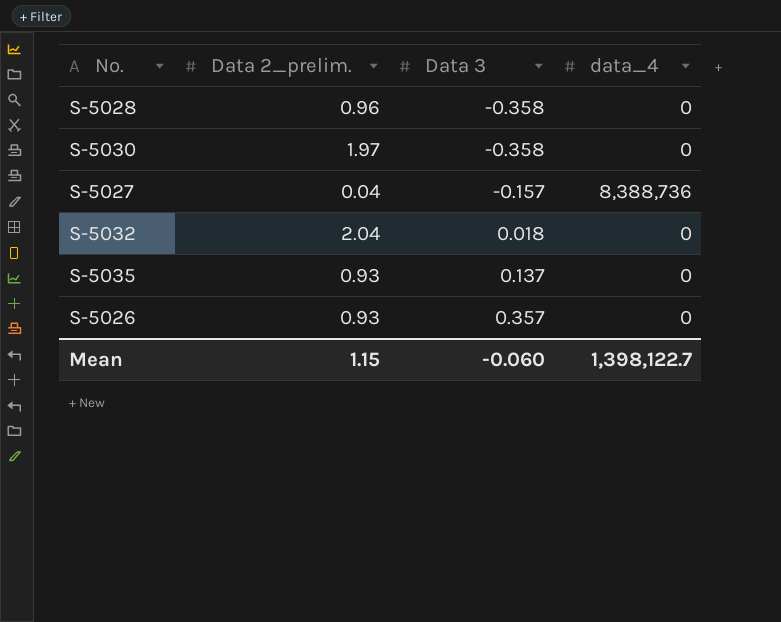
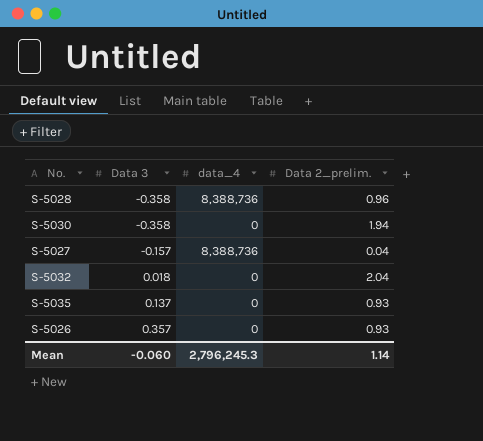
column Data 2_prelim. | position: 2 -> 4
S-5028 | data_4: 0 -> 8,388,736
S-5030 | Data 2_prelim.: 1.97 -> 1.94
Mean | data_4: 1,398,122.7 -> 2,796,245.3
Mean | Data 2_prelim.: 1.15 -> 1.14

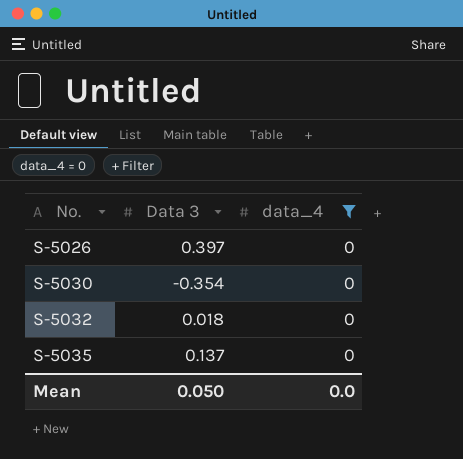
filter: none -> data_4 = 0
row order: Data 3 ascending -> No. ascending
column Data 2_prelim. | position: 4 -> none
S-5026 | Data 3: 0.357 -> 0.397
S-5030 | Data 3: -0.358 -> -0.354
Mean | Data 3: -0.060 -> 0.050
Mean | data_4: 2,796,245.3 -> 0.0

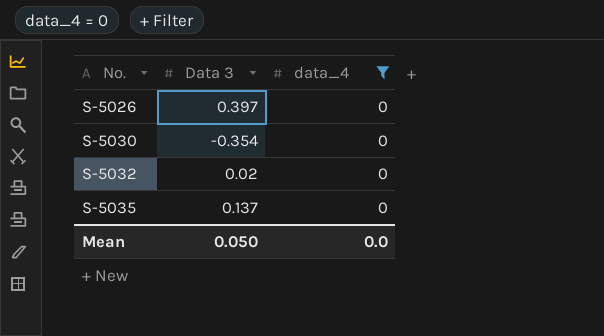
S-5032 | Data 3: 0.018 -> 0.02

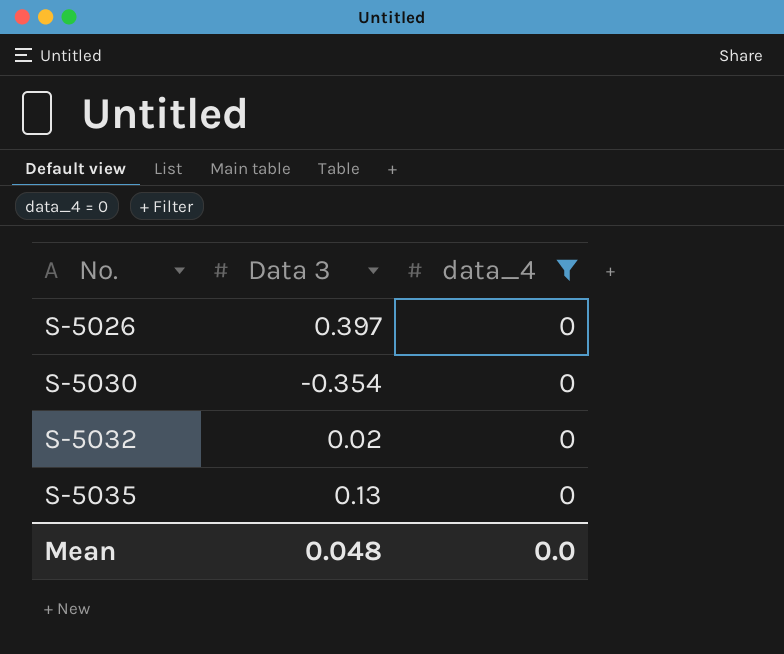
S-5035 | Data 3: 0.137 -> 0.13
Mean | Data 3: 0.050 -> 0.048

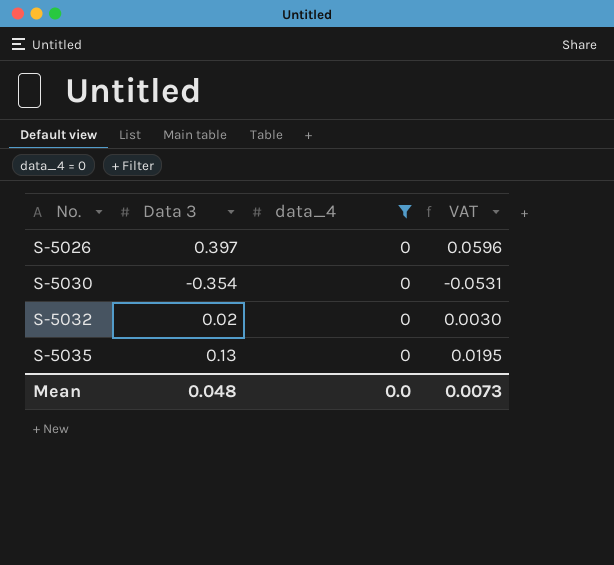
column VAT | formula: none -> [Data 3] * 0.15

